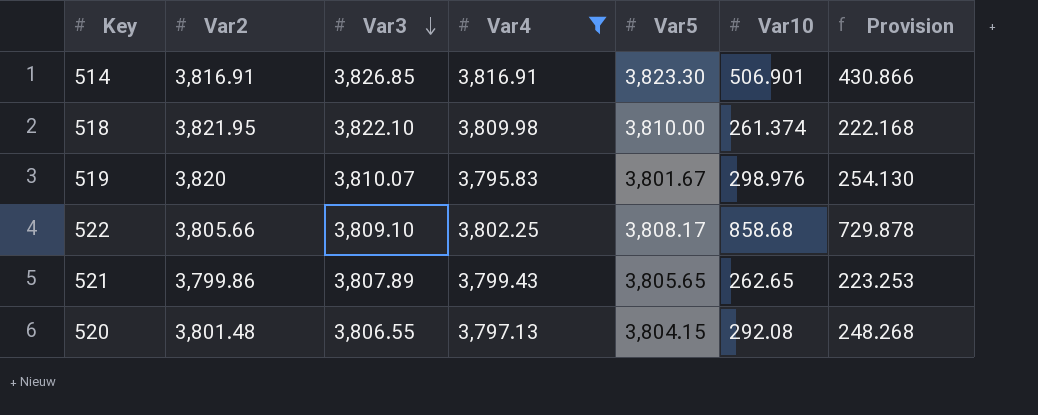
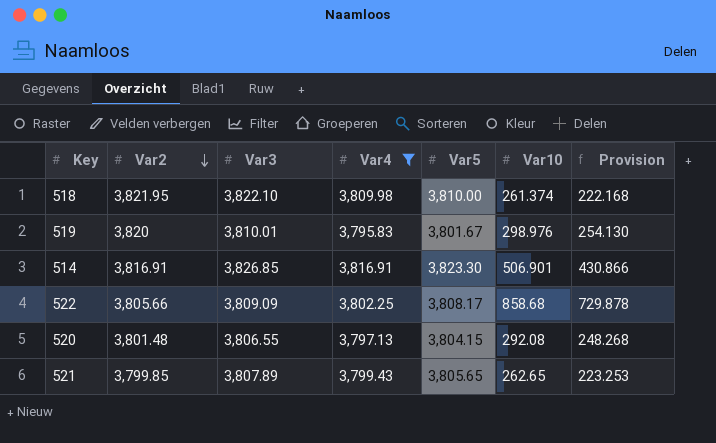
row order: Var3 descending -> Var2 descending
519 | Var3: 3,810.07 -> 3,810.01
522 | Var3: 3,809.10 -> 3,809.09
521 | Var2: 3,799.86 -> 3,799.85

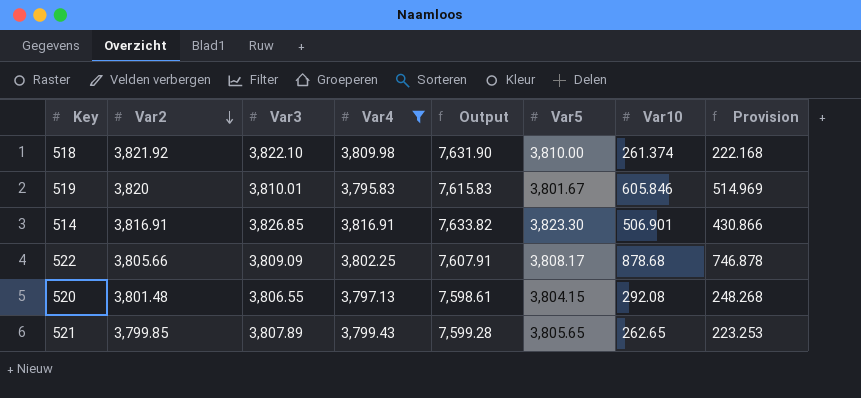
column Output | formula: none -> [Var2] + [Var4]
518 | Var2: 3,821.95 -> 3,821.92
519 | Var10: 298.976 -> 605.846
519 | Provision: 254.130 -> 514.969
522 | Var10: 858.68 -> 878.68
522 | Provision: 729.878 -> 746.878

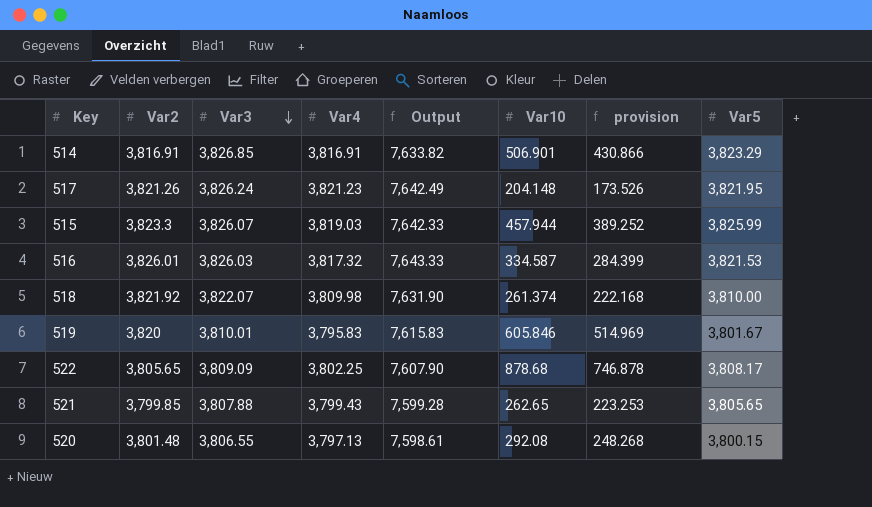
filter: Var4 <= 3,816.91 -> none
row order: Var2 descending -> Var3 descending
column name: Provision -> provision
column Var5 | position: 6 -> 8
514 | Var5: 3,823.30 -> 3,823.29
518 | Var3: 3,822.10 -> 3,822.07
522 | Var2: 3,805.66 -> 3,805.65
522 | Output: 7,607.91 -> 7,607.90
521 | Var3: 3,807.89 -> 3,807.88
520 | Var5: 3,804.15 -> 3,800.15

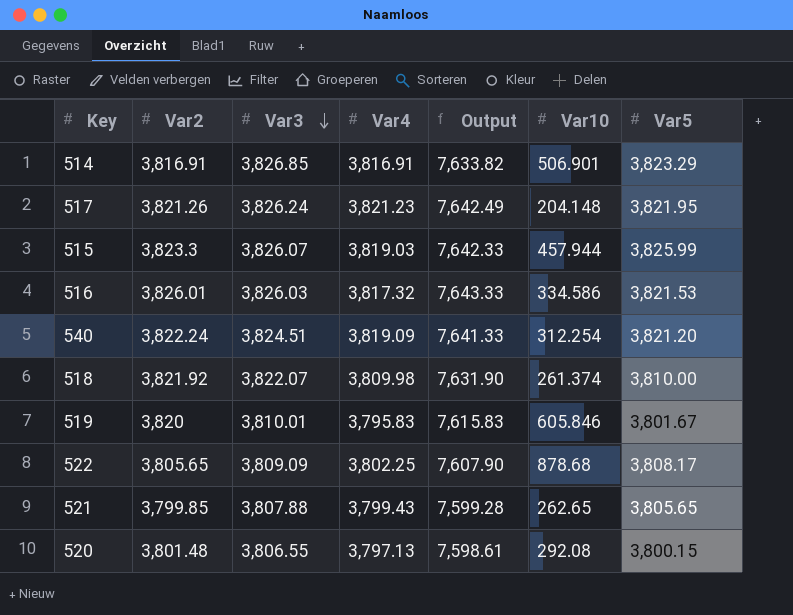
column provision | formula: [Var10] * 0.85 -> none
516 | Var10: 334.587 -> 334.586
row 540: none -> 3,822.24 | 3,824.51 | 3,819.09 | 7,641.33 | 312.254 | 3,821.20

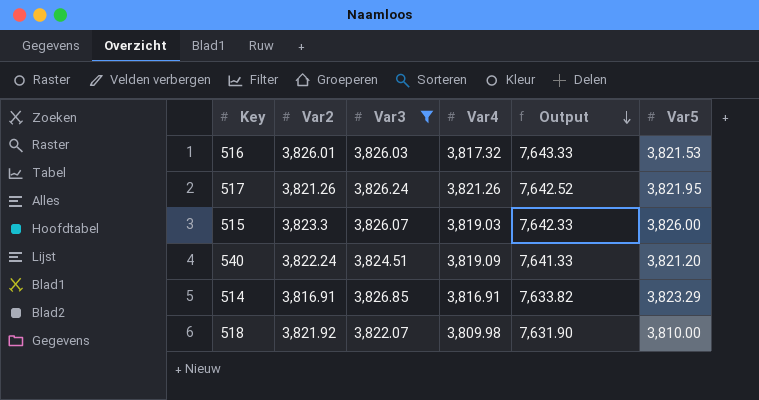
filter: none -> Var3 >= 3,822.07
row order: Var3 descending -> Output descending
column Var10 | position: 6 -> none
517 | Var4: 3,821.23 -> 3,821.26
517 | Output: 7,642.49 -> 7,642.52
515 | Var5: 3,825.99 -> 3,826.00

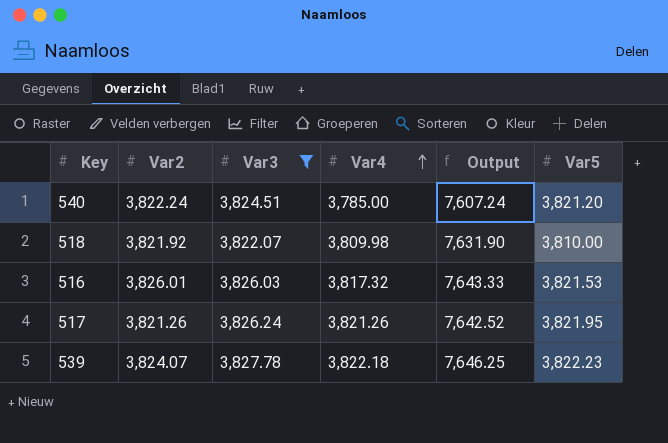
row order: Output descending -> Var4 ascending
row 515: 3,823.3 | 3,826.07 | 3,819.03 | 7,642.33 | 3,826.00 -> none
row 514: 3,816.91 | 3,826.85 | 3,816.91 | 7,633.82 | 3,823.29 -> none
540 | Var4: 3,819.09 -> 3,785.00
540 | Output: 7,641.33 -> 7,607.24
row 539: none -> 3,824.07 | 3,827.78 | 3,822.18 | 7,646.25 | 3,822.23

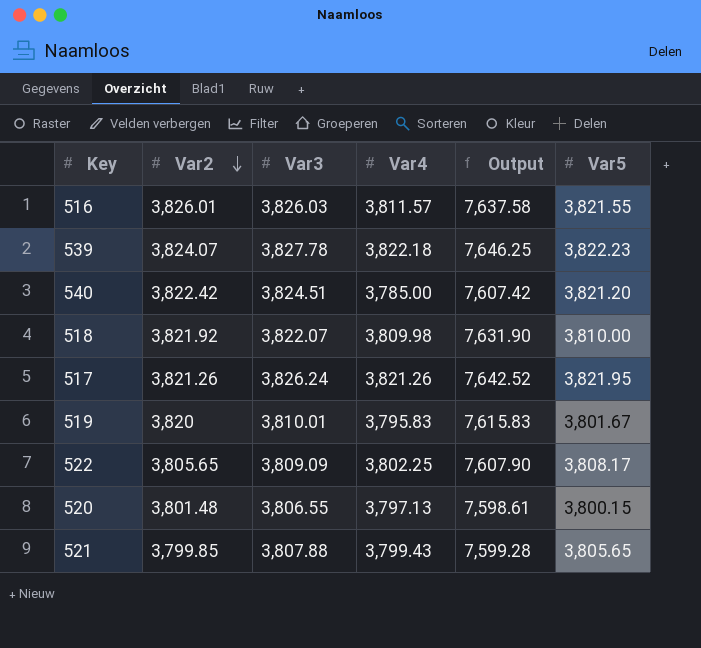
filter: Var3 >= 3,822.07 -> none
row order: Var4 ascending -> Var2 descending
516 | Var4: 3,817.32 -> 3,811.57
516 | Output: 7,643.33 -> 7,637.58
516 | Var5: 3,821.53 -> 3,821.55
540 | Var2: 3,822.24 -> 3,822.42
540 | Output: 7,607.24 -> 7,607.42

